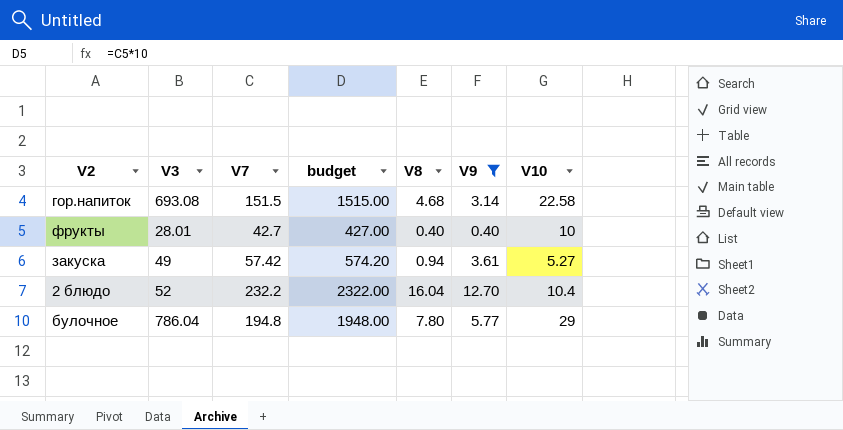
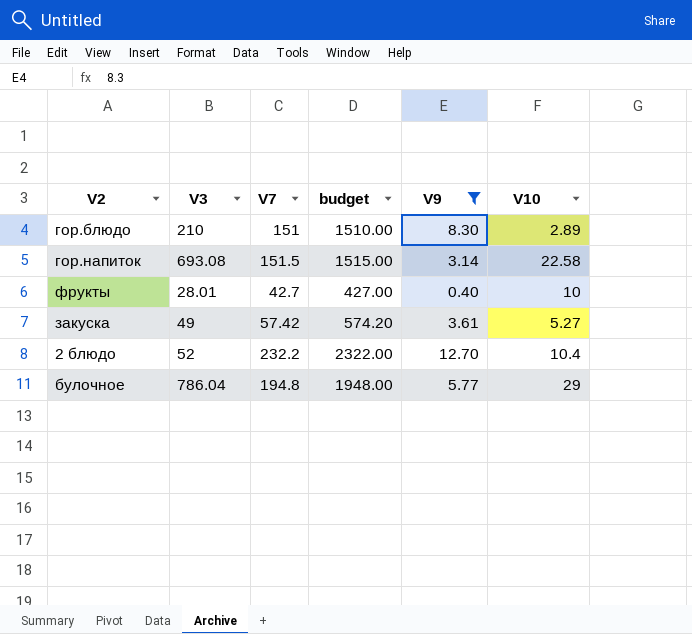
column V8 | position: 5 -> none
row гор.блюдо: none -> 210 | 151 | 1510.00 | 8.30 | 2.89

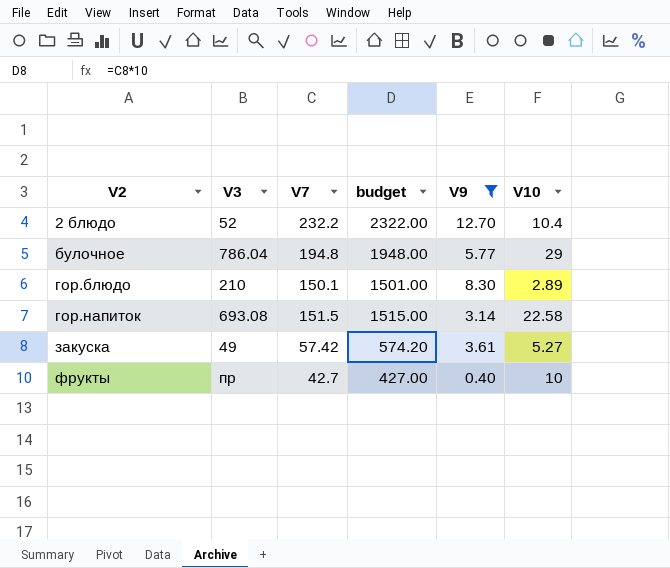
row order: none -> V2 ascending
гор.блюдо | V7: 151 -> 150.1
гор.блюдо | budget: 1510.00 -> 1501.00
фрукты | V3: 28.01 -> пр

